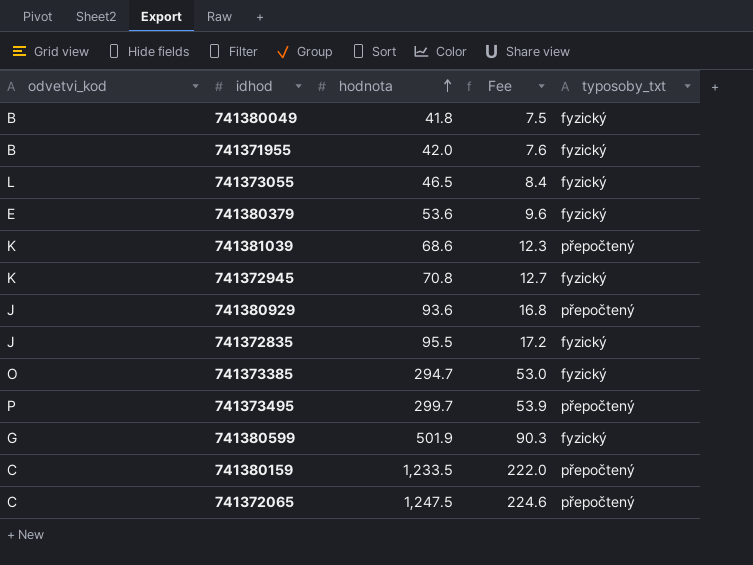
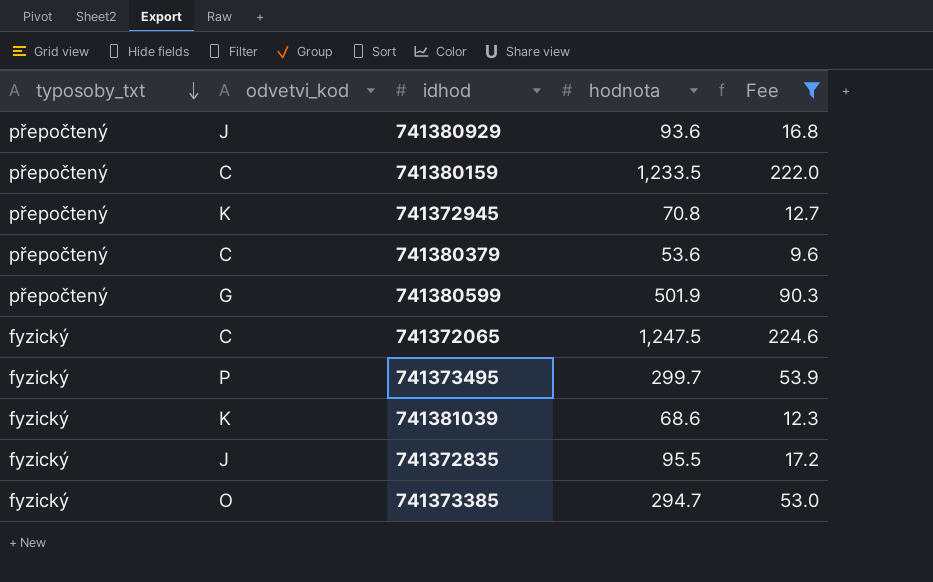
filter: none -> Fee >= 9.6
row order: hodnota ascending -> typosoby_txt descending
column typosoby_txt | position: 5 -> 1
741372945 | typosoby_txt: fyzický -> přepočtený
741380379 | typosoby_txt: fyzický -> přepočtený
741380379 | odvetvi_kod: E -> C
741380599 | typosoby_txt: fyzický -> přepočtený
741372065 | typosoby_txt: přepočtený -> fyzický
741373495 | typosoby_txt: přepočtený -> fyzický
741381039 | typosoby_txt: přepočtený -> fyzický

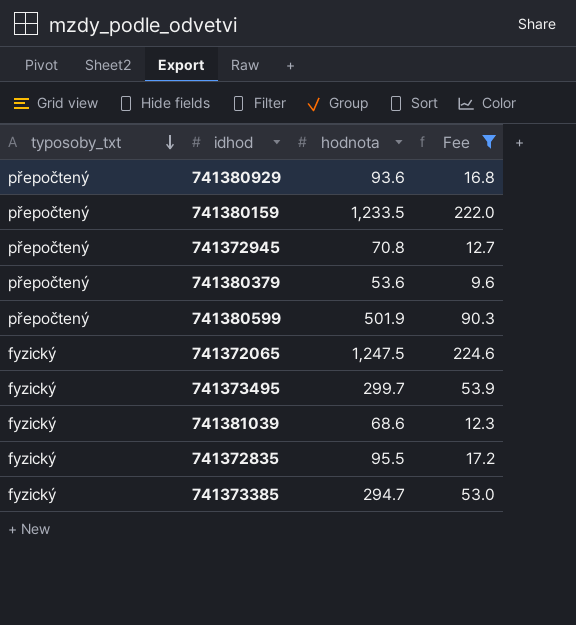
column odvetvi_kod | position: 2 -> none

